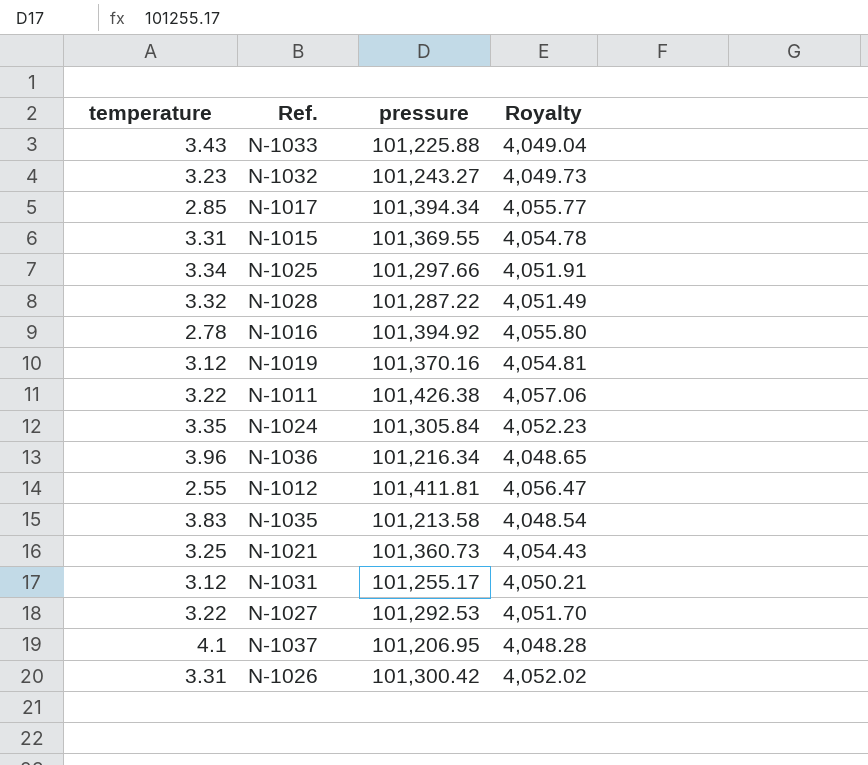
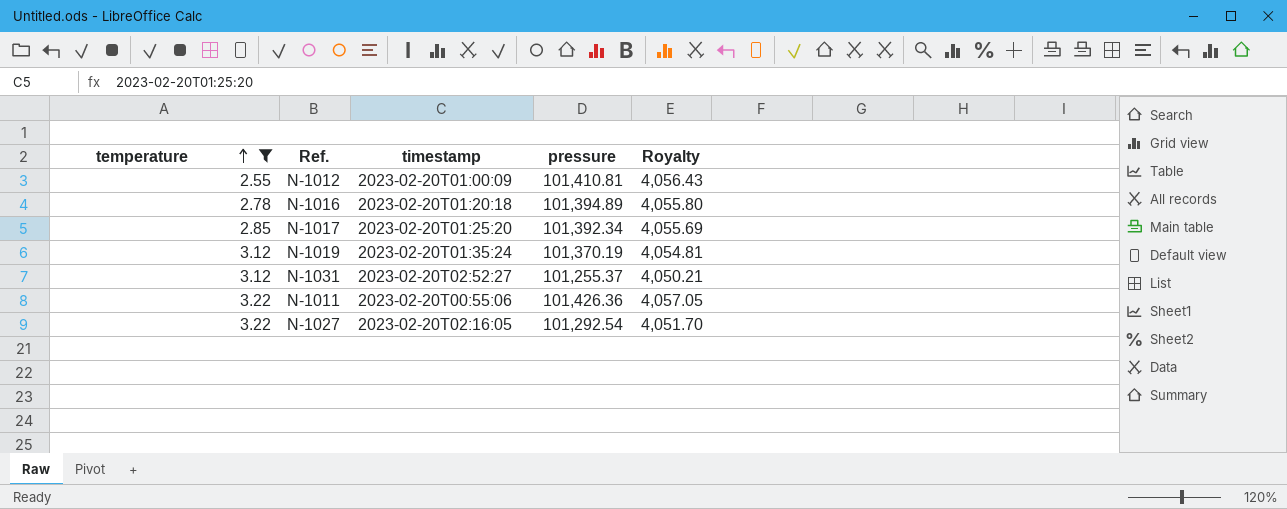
filter: none -> temperature <= 3.22
row order: none -> temperature ascending
column timestamp | position: none -> 3
N-1012 | pressure: 101,411.81 -> 101,410.81
N-1012 | Royalty: 4,056.47 -> 4,056.43
N-1016 | pressure: 101,394.92 -> 101,394.89
N-1017 | pressure: 101,394.34 -> 101,392.34
N-1017 | Royalty: 4,055.77 -> 4,055.69
N-1019 | pressure: 101,370.16 -> 101,370.19
N-1031 | pressure: 101,255.17 -> 101,255.37
N-1011 | pressure: 101,426.38 -> 101,426.36
N-1011 | Royalty: 4,057.06 -> 4,057.05
N-1027 | pressure: 101,292.53 -> 101,292.54

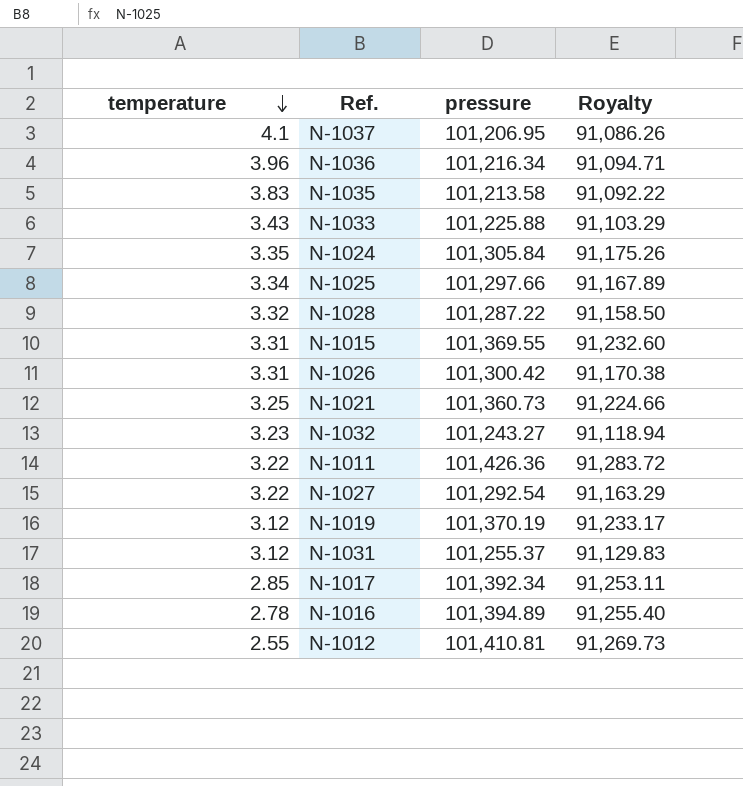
filter: temperature <= 3.22 -> none
row order: temperature ascending -> temperature descending
column timestamp | position: 3 -> none
column Royalty | formula: [pressure] * 0.04 -> [pressure] * 0.9

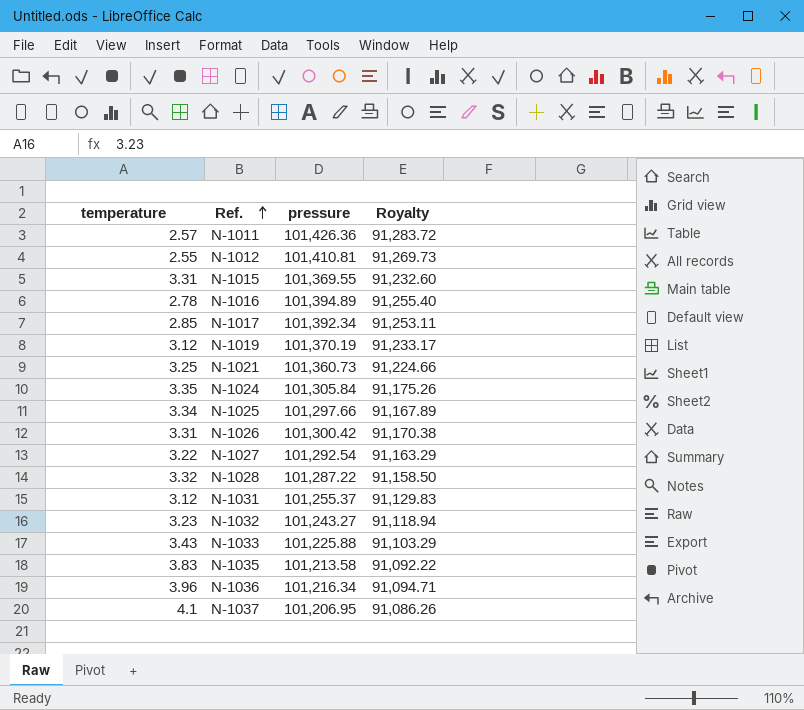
row order: temperature descending -> Ref. ascending
N-1011 | temperature: 3.22 -> 2.57

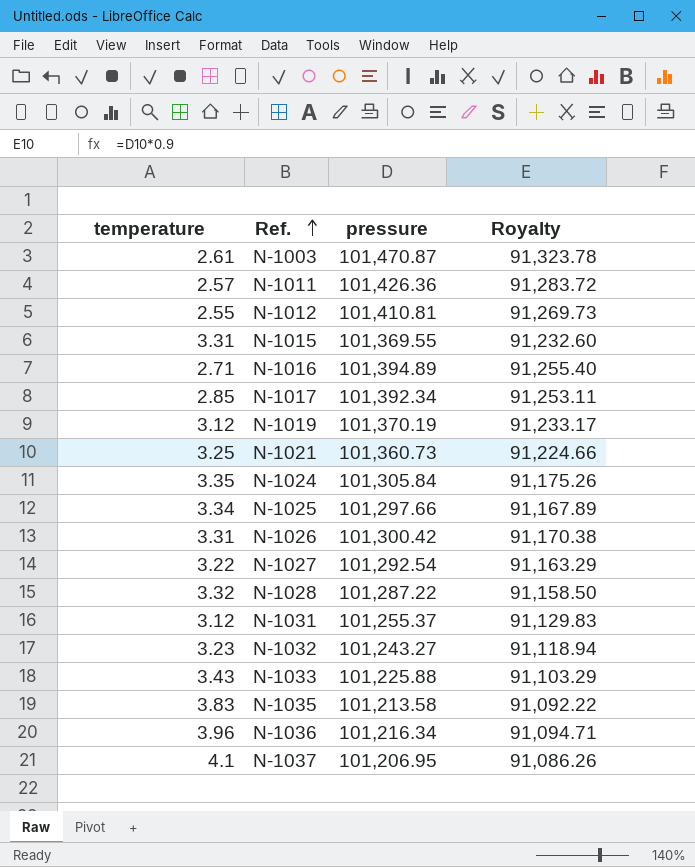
row N-1003: none -> 2.61 | 101,470.87 | 91,323.78
N-1016 | temperature: 2.78 -> 2.71

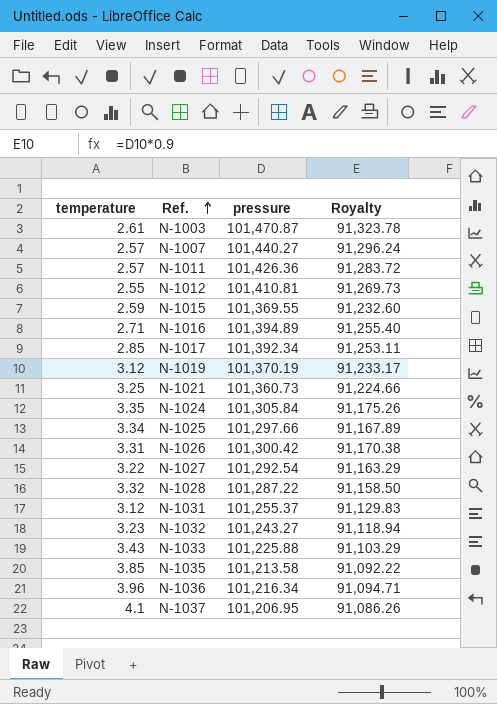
row N-1007: none -> 2.57 | 101,440.27 | 91,296.24
N-1015 | temperature: 3.31 -> 2.59
N-1035 | temperature: 3.83 -> 3.85

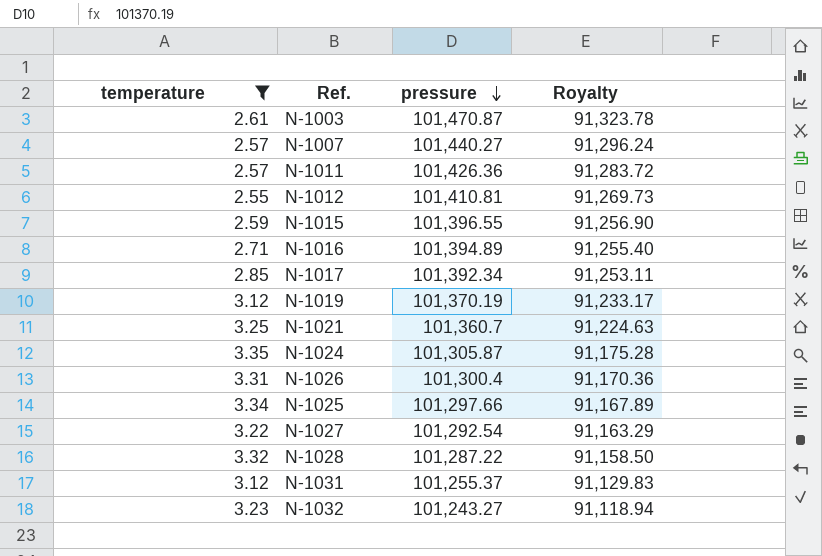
filter: none -> temperature <= 3.35
row order: Ref. ascending -> pressure descending
N-1015 | pressure: 101,369.55 -> 101,396.55
N-1015 | Royalty: 91,232.60 -> 91,256.90
N-1021 | pressure: 101,360.73 -> 101,360.7
N-1021 | Royalty: 91,224.66 -> 91,224.63
N-1024 | pressure: 101,305.84 -> 101,305.87
N-1024 | Royalty: 91,175.26 -> 91,175.28
N-1026 | pressure: 101,300.42 -> 101,300.4
N-1026 | Royalty: 91,170.38 -> 91,170.36

